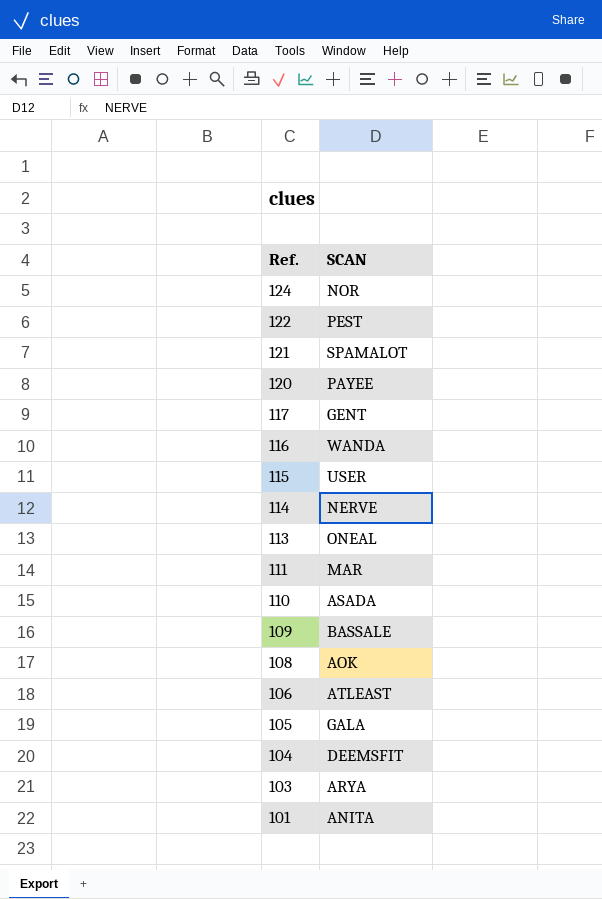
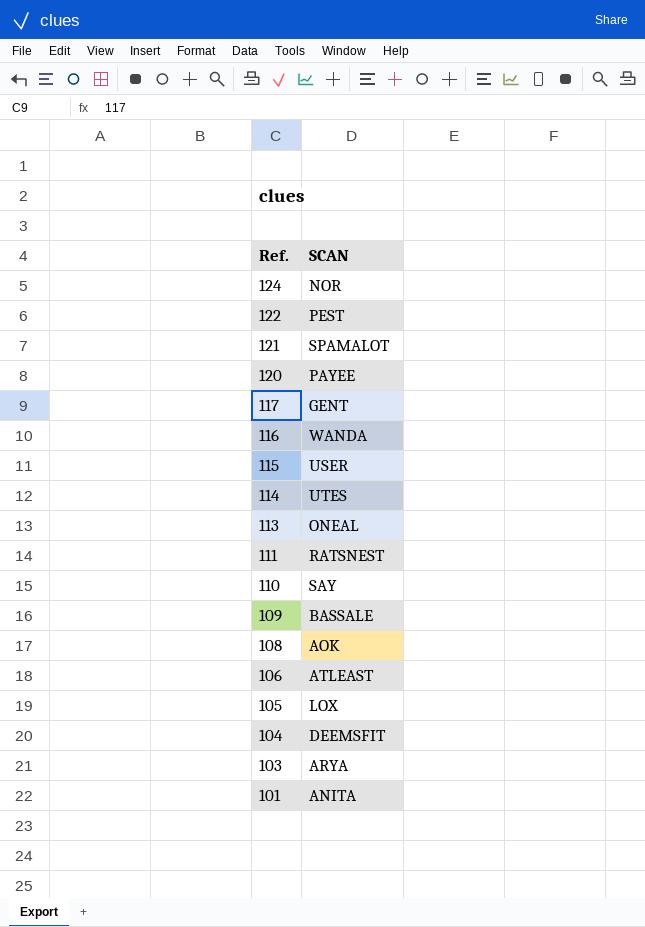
114 | SCAN: NERVE -> UTES
111 | SCAN: MAR -> RATSNEST
110 | SCAN: ASADA -> SAY
105 | SCAN: GALA -> LOX

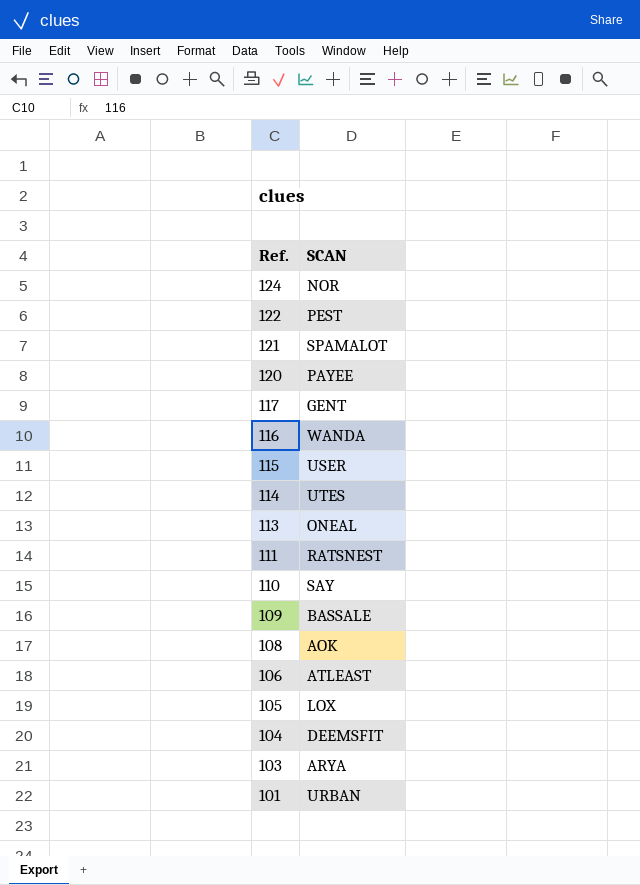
101 | SCAN: ANITA -> URBAN

